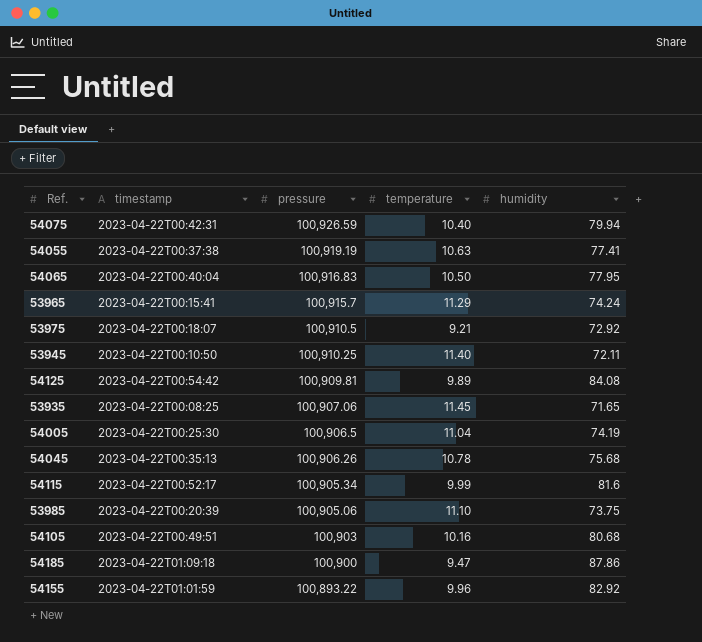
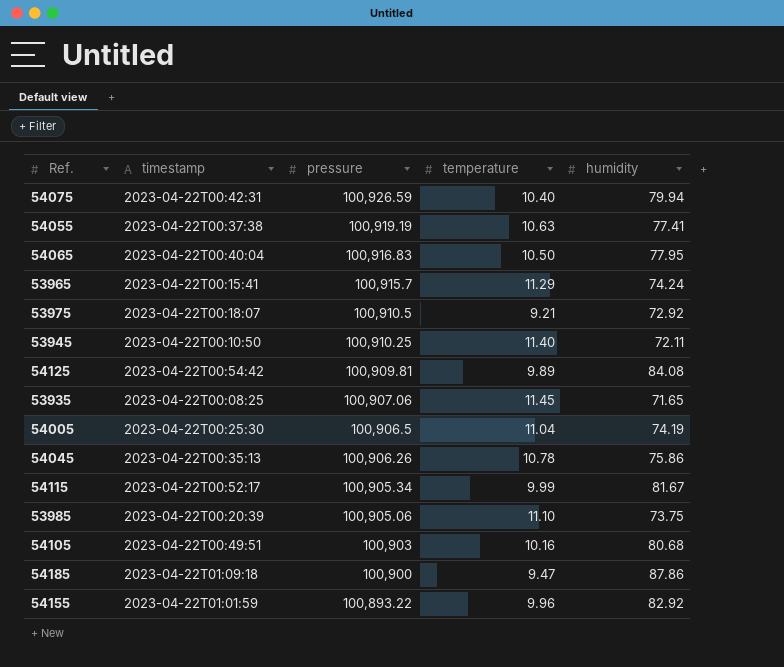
54045 | humidity: 75.68 -> 75.86
54115 | humidity: 81.6 -> 81.67

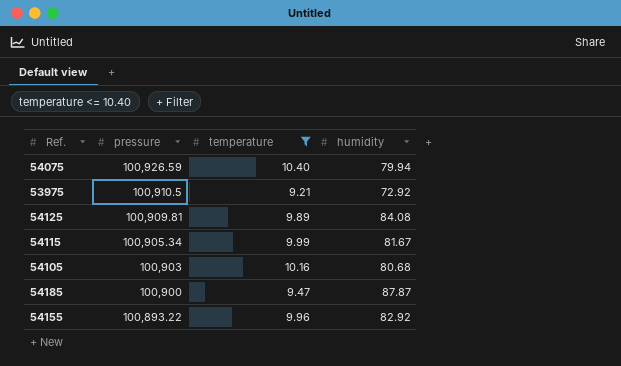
filter: none -> temperature <= 10.40
column timestamp | position: 2 -> none
54185 | humidity: 87.86 -> 87.87

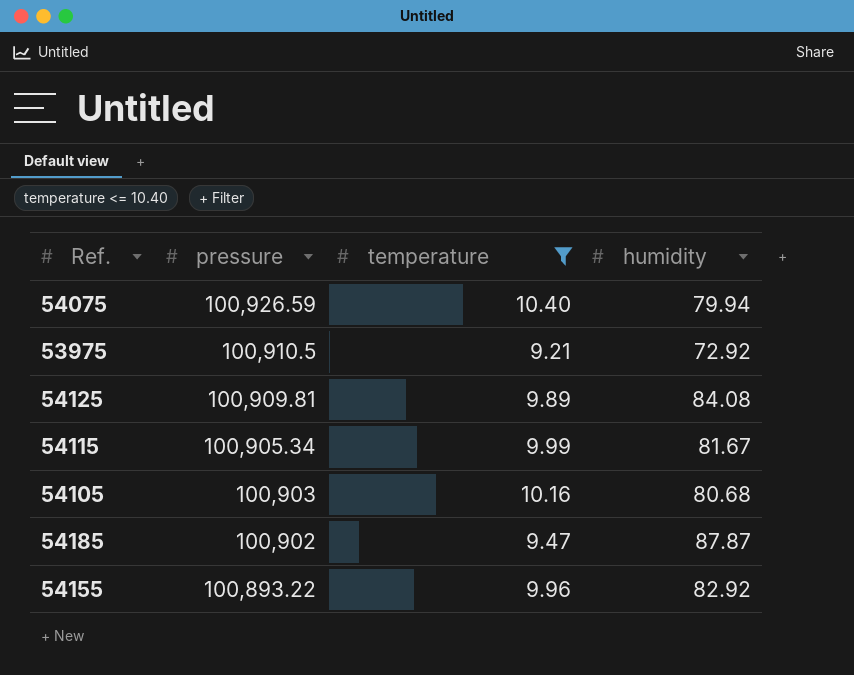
54185 | pressure: 100,900 -> 100,902

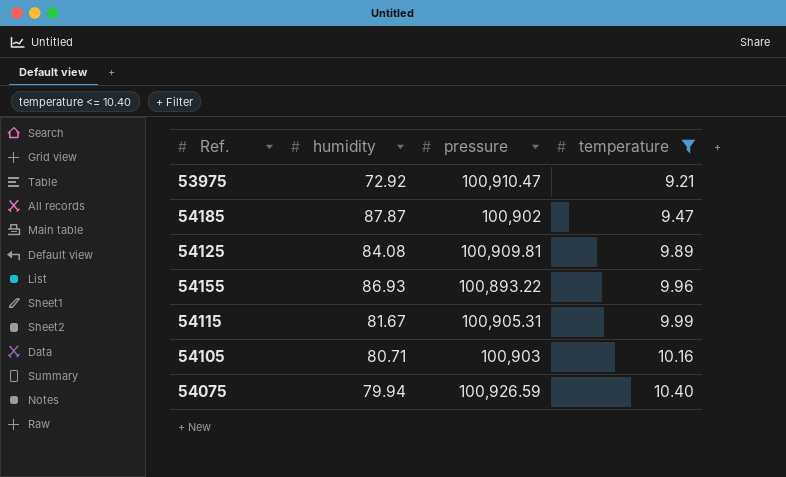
row order: pressure descending -> temperature ascending
column humidity | position: 4 -> 2
53975 | pressure: 100,910.5 -> 100,910.47
54155 | humidity: 82.92 -> 86.93
54115 | pressure: 100,905.34 -> 100,905.31
54105 | humidity: 80.68 -> 80.71

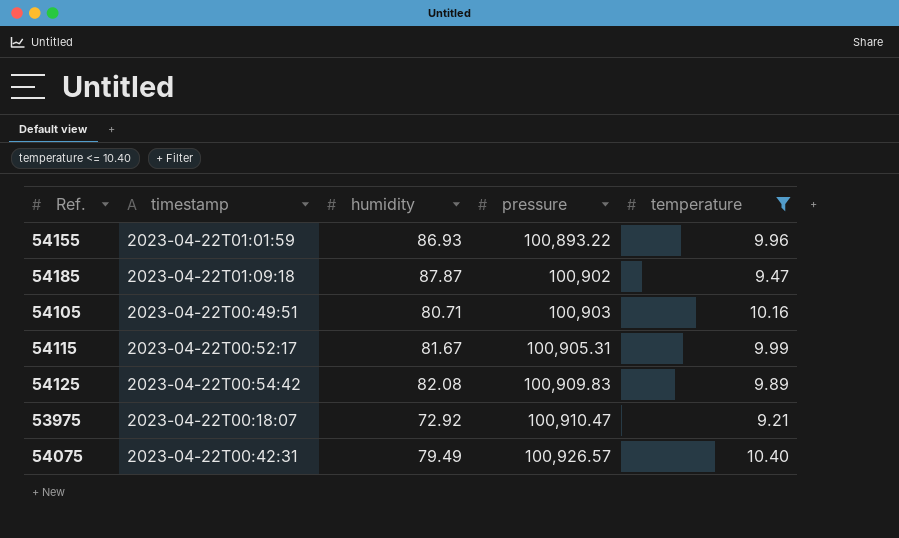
row order: temperature ascending -> pressure ascending
column timestamp | position: none -> 2
54125 | humidity: 84.08 -> 82.08
54125 | pressure: 100,909.81 -> 100,909.83
54075 | humidity: 79.94 -> 79.49
54075 | pressure: 100,926.59 -> 100,926.57

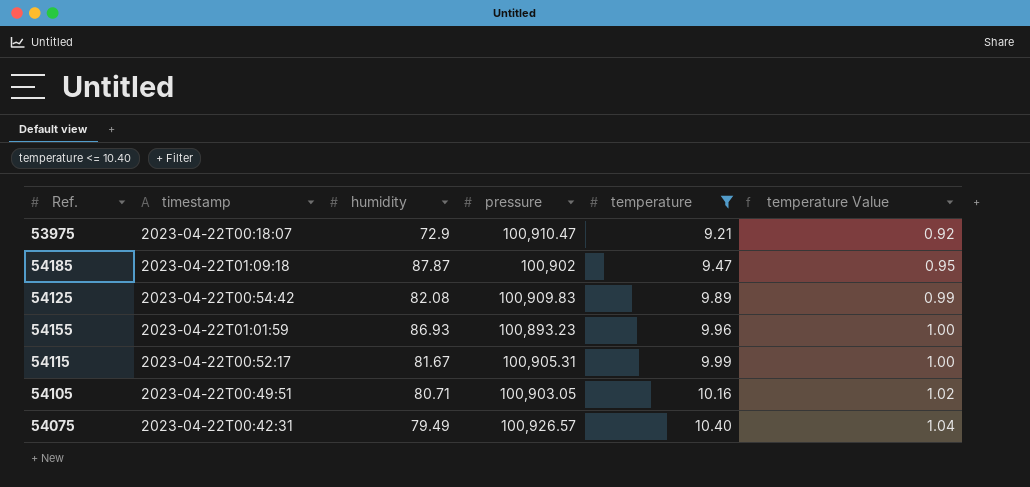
row order: pressure ascending -> temperature ascending
column temperature Value | formula: none -> [temperature] * 0.1
53975 | humidity: 72.92 -> 72.9
54155 | pressure: 100,893.22 -> 100,893.23
54105 | pressure: 100,903 -> 100,903.05

